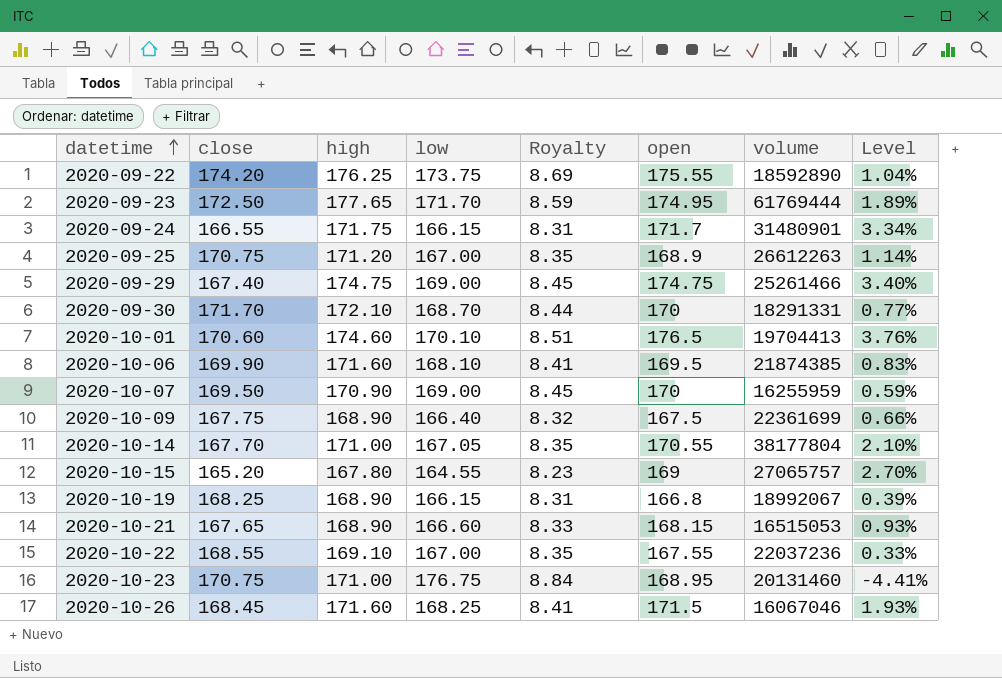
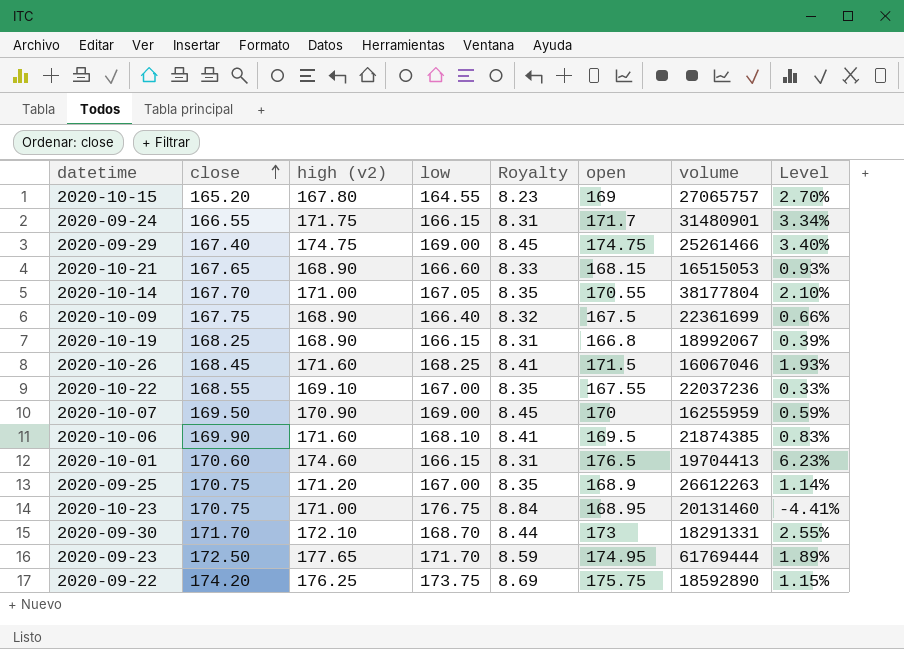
row order: datetime ascending -> close ascending
column name: high -> high (v2)
2020-10-01 | low: 170.10 -> 166.15
2020-10-01 | Royalty: 8.51 -> 8.31
2020-10-01 | Level: 3.76% -> 6.23%
2020-09-30 | open: 170 -> 173
2020-09-30 | Level: 0.77% -> 2.55%
2020-09-22 | open: 175.55 -> 175.75
2020-09-22 | Level: 1.04% -> 1.15%

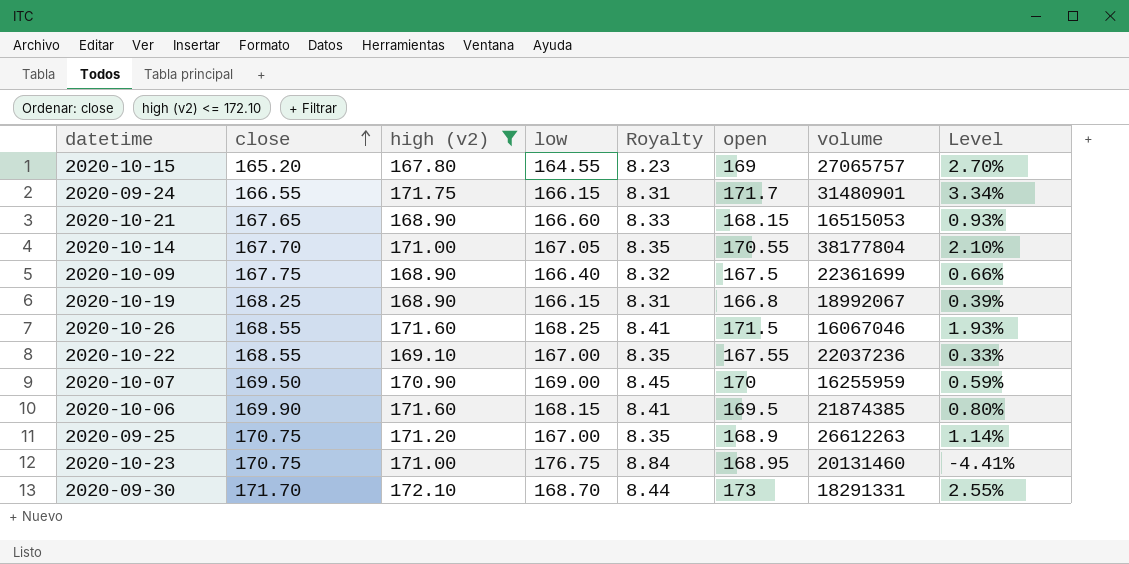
filter: none -> high (v2) <= 172.10
2020-10-26 | close: 168.45 -> 168.55
2020-10-06 | low: 168.10 -> 168.15
2020-10-06 | Level: 0.83% -> 0.80%

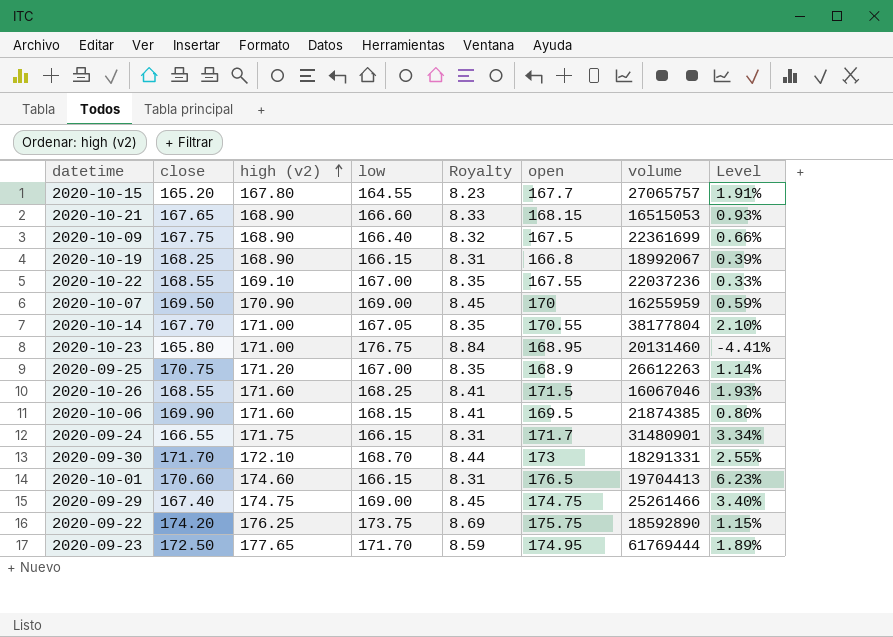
filter: high (v2) <= 172.10 -> none
row order: close ascending -> high (v2) ascending
2020-10-15 | open: 169 -> 167.7
2020-10-15 | Level: 2.70% -> 1.91%
2020-10-23 | close: 170.75 -> 165.80

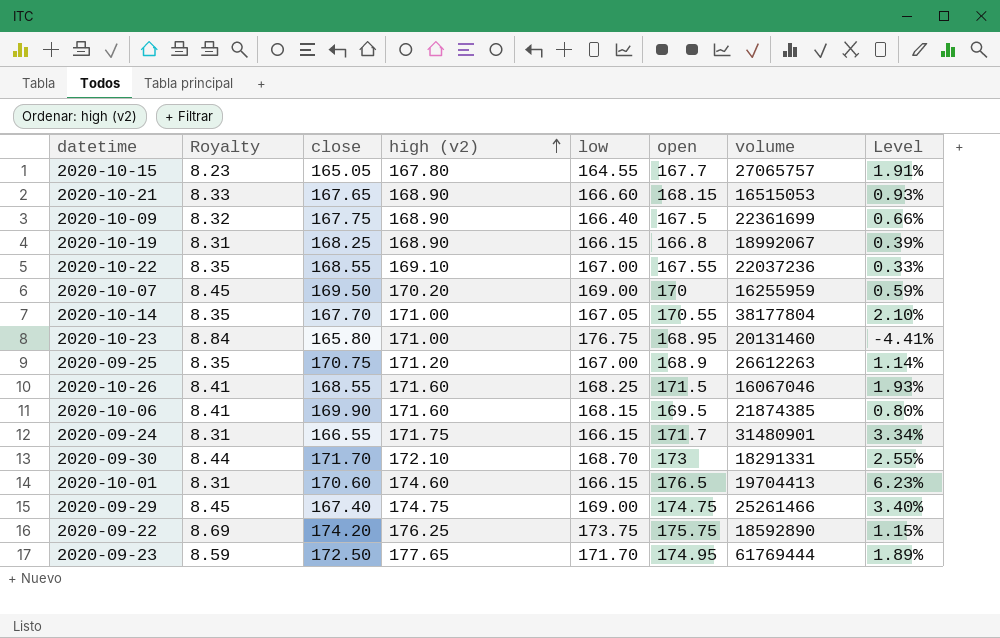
column Royalty | position: 5 -> 2
2020-10-15 | close: 165.20 -> 165.05
2020-10-07 | high (v2): 170.90 -> 170.20

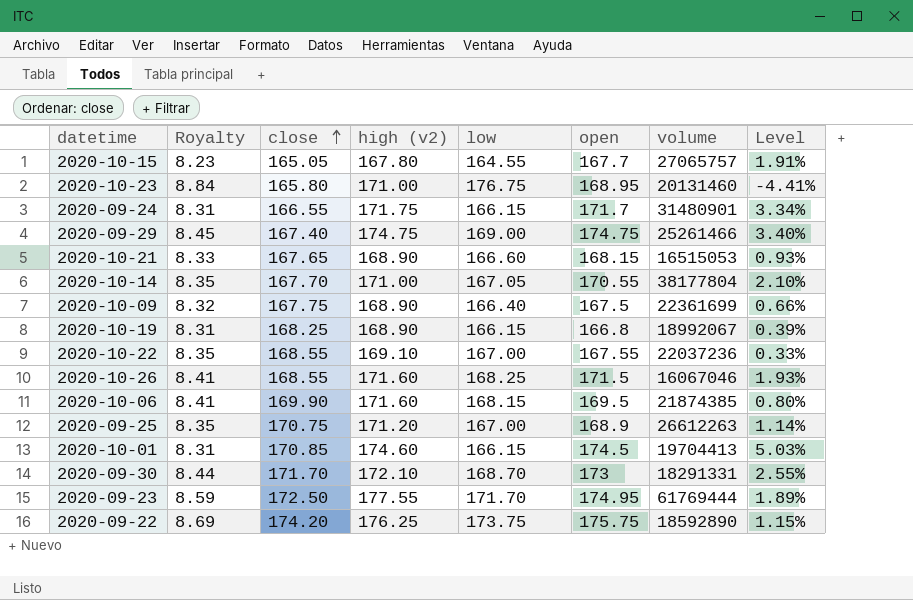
row order: high (v2) ascending -> close ascending
row 2020-10-07: 8.45 | 169.50 | 170.20 | 169.00 | 170 | 16255959 | 0.59% -> none
2020-10-01 | close: 170.60 -> 170.85
2020-10-01 | open: 176.5 -> 174.5
2020-10-01 | Level: 6.23% -> 5.03%
2020-09-23 | high (v2): 177.65 -> 177.55

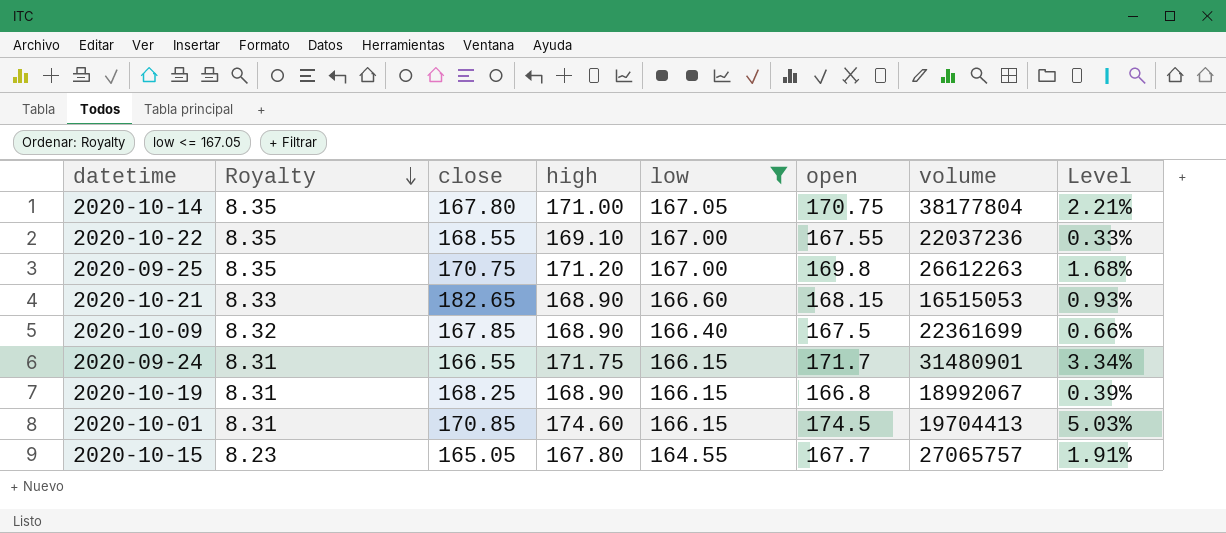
filter: none -> low <= 167.05
row order: close ascending -> Royalty descending
column name: high (v2) -> high
2020-10-14 | close: 167.70 -> 167.80
2020-10-14 | open: 170.55 -> 170.75
2020-10-14 | Level: 2.10% -> 2.21%
2020-09-25 | open: 168.9 -> 169.8
2020-09-25 | Level: 1.14% -> 1.68%
2020-10-21 | close: 167.65 -> 182.65
2020-10-09 | close: 167.75 -> 167.85

